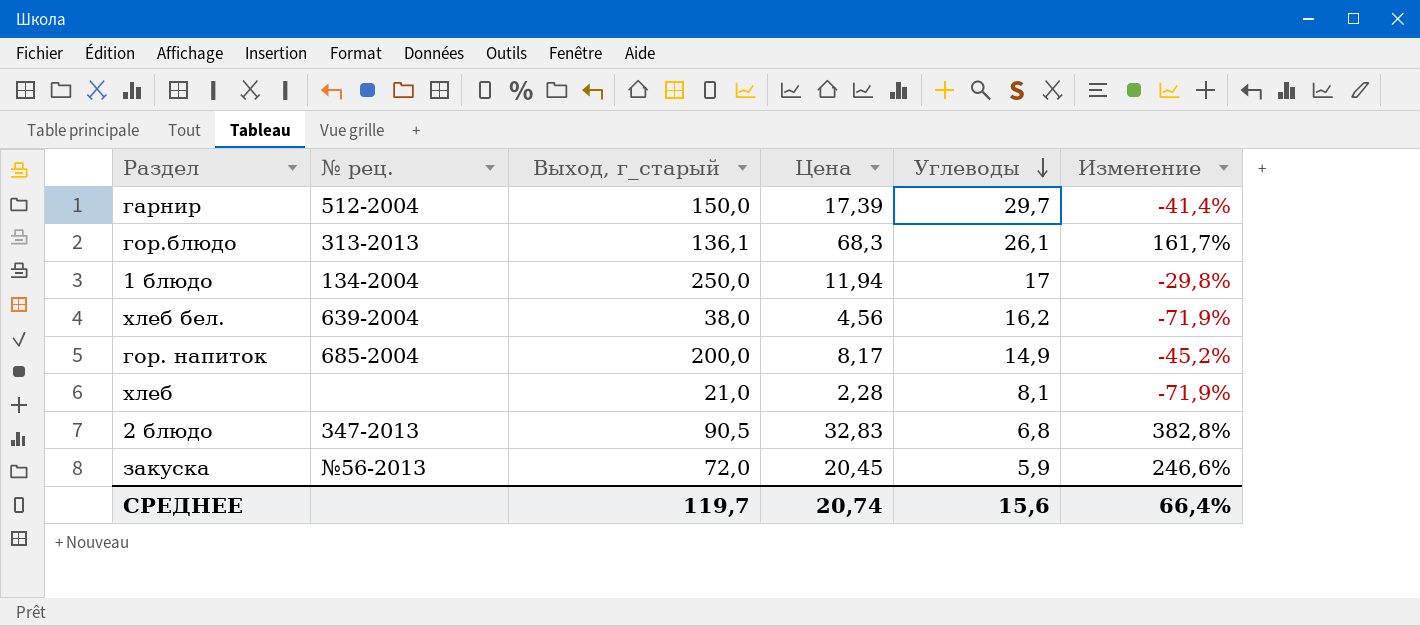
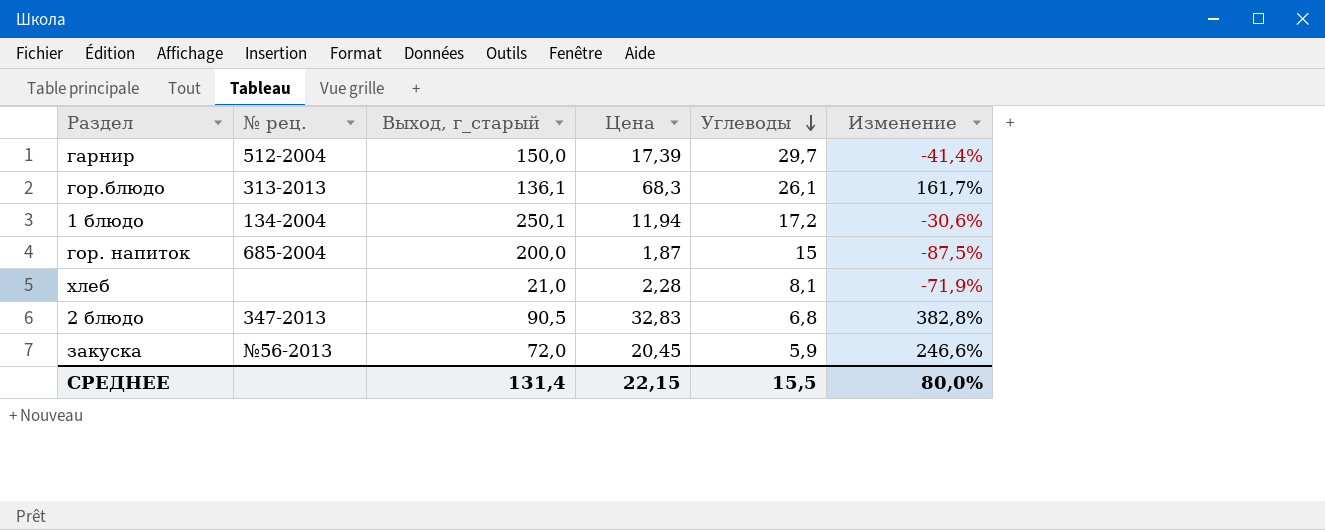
row хлеб бел.: 639-2004 | 38,0 | 4,56 | 16,2 | -71,9% -> none
1 блюдо | Выход, г_старый: 250,0 -> 250,1
1 блюдо | Углеводы: 17 -> 17,2
1 блюдо | Изменение: -29,8% -> -30,6%
гор. напиток | Цена: 8,17 -> 1,87
гор. напиток | Углеводы: 14,9 -> 15
гор. напиток | Изменение: -45,2% -> -87,5%
СРЕДНЕЕ | Выход, г_старый: 119,7 -> 131,4
СРЕДНЕЕ | Цена: 20,74 -> 22,15
СРЕДНЕЕ | Углеводы: 15,6 -> 15,5
СРЕДНЕЕ | Изменение: 66,4% -> 80,0%

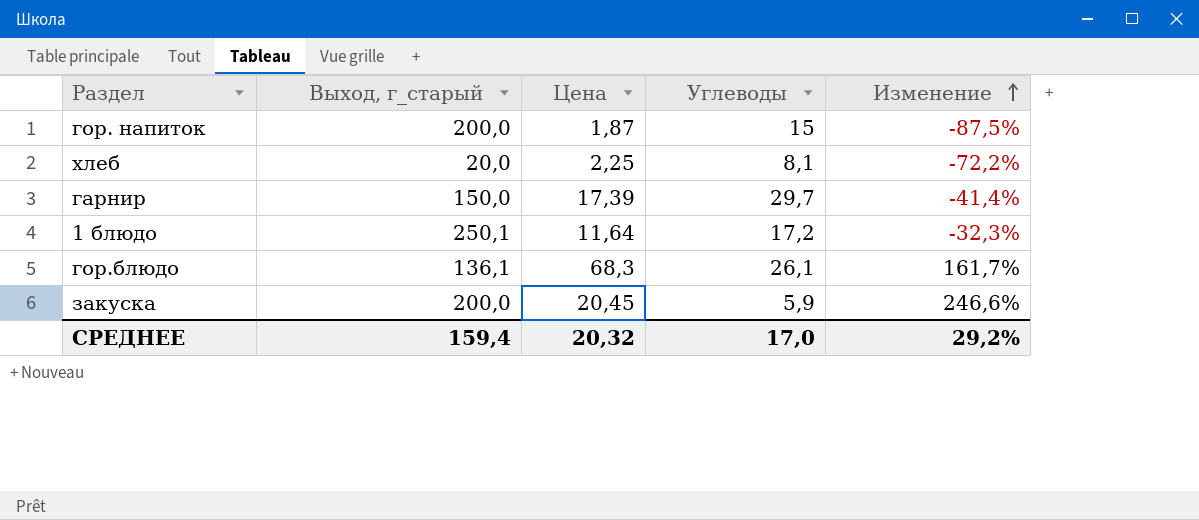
row order: Углеводы descending -> Изменение ascending
column № рец. | position: 2 -> none
row 2 блюдо: 347-2013 | 90,5 | 32,83 | 6,8 | 382,8% -> none
хлеб | Выход, г_старый: 21,0 -> 20,0
хлеб | Цена: 2,28 -> 2,25
хлеб | Изменение: -71,9% -> -72,2%
1 блюдо | Цена: 11,94 -> 11,64
1 блюдо | Изменение: -30,6% -> -32,3%
закуска | Выход, г_старый: 72,0 -> 200,0
СРЕДНЕЕ | Выход, г_старый: 131,4 -> 159,4
СРЕДНЕЕ | Цена: 22,15 -> 20,32
СРЕДНЕЕ | Углеводы: 15,5 -> 17,0
СРЕДНЕЕ | Изменение: 80,0% -> 29,2%

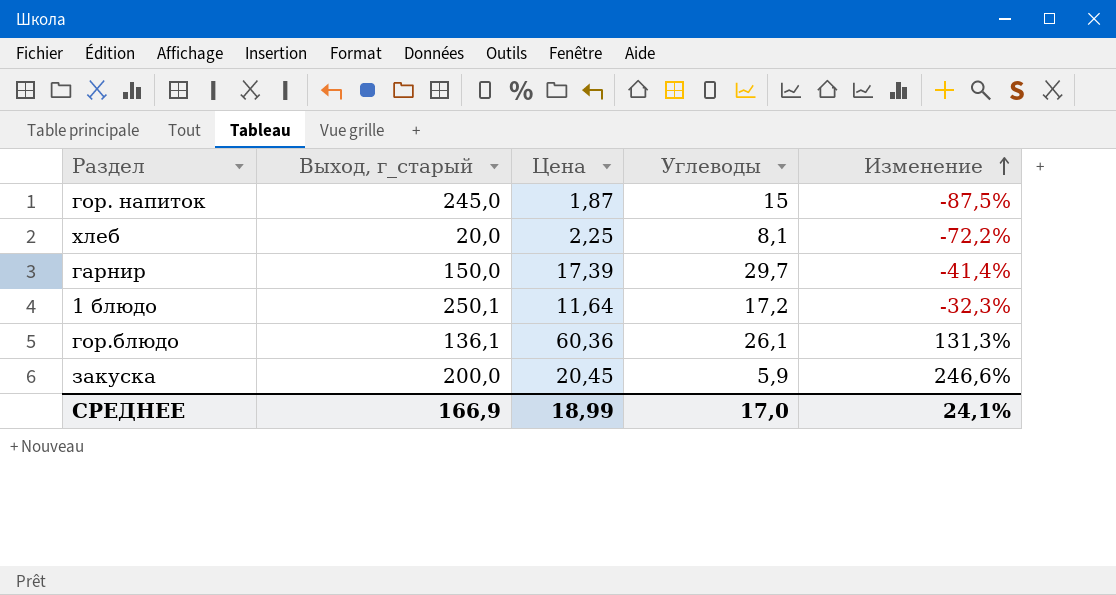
гор. напиток | Выход, г_старый: 200,0 -> 245,0
гор.блюдо | Цена: 68,3 -> 60,36
гор.блюдо | Изменение: 161,7% -> 131,3%
СРЕДНЕЕ | Выход, г_старый: 159,4 -> 166,9
СРЕДНЕЕ | Цена: 20,32 -> 18,99
СРЕДНЕЕ | Изменение: 29,2% -> 24,1%

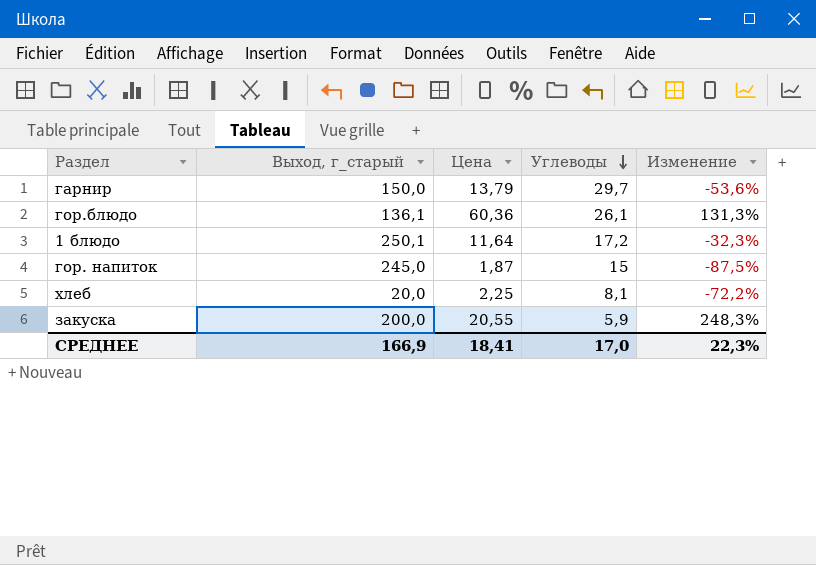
row order: Изменение ascending -> Углеводы descending
гарнир | Цена: 17,39 -> 13,79
гарнир | Изменение: -41,4% -> -53,6%
закуска | Цена: 20,45 -> 20,55
закуска | Изменение: 246,6% -> 248,3%
СРЕДНЕЕ | Цена: 18,99 -> 18,41
СРЕДНЕЕ | Изменение: 24,1% -> 22,3%

